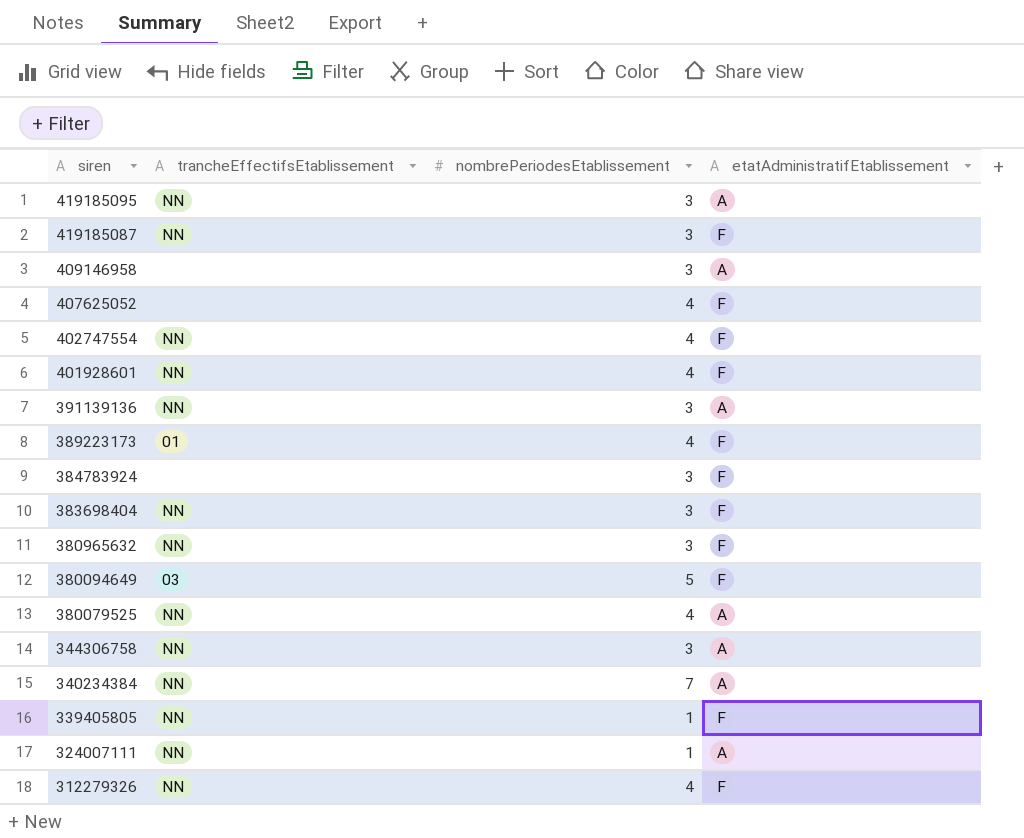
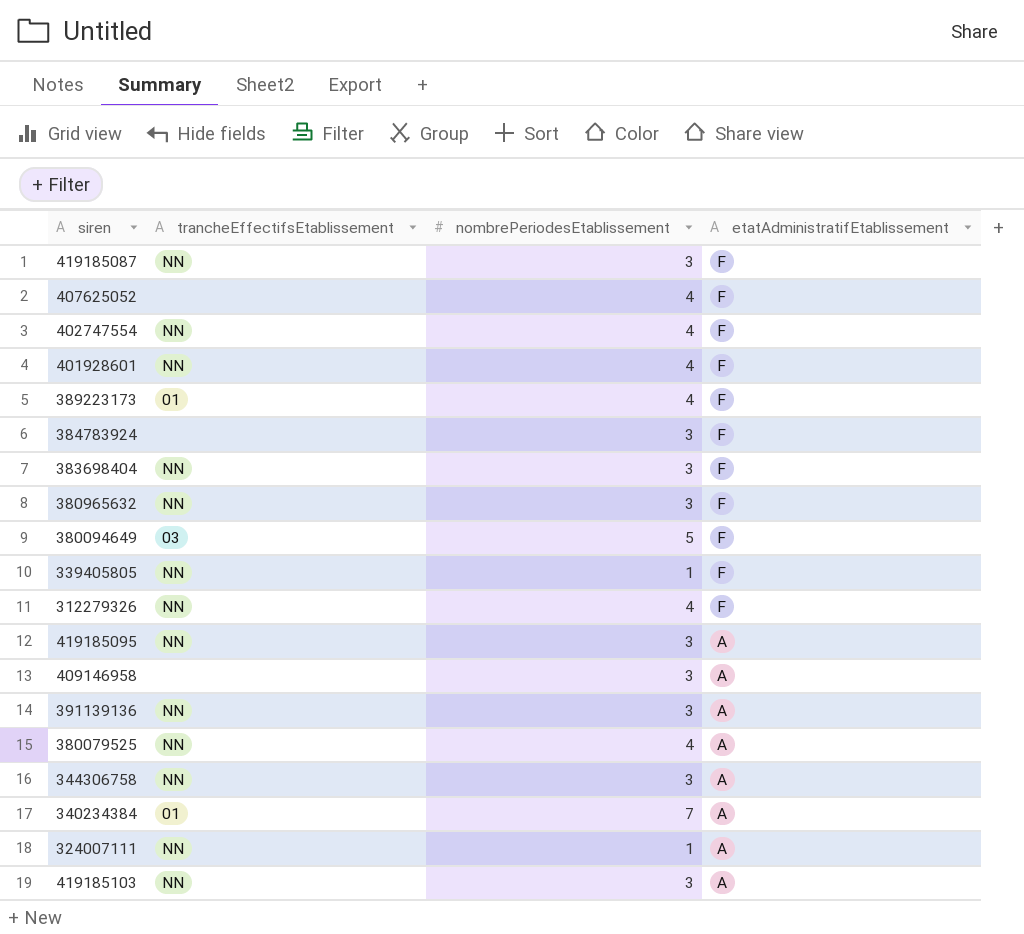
row order: siren descending -> etatAdministratifEtablissement descending
340234384 | trancheEffectifsEtablissement: NN -> 01
row 419185103: none -> NN | 3 | A

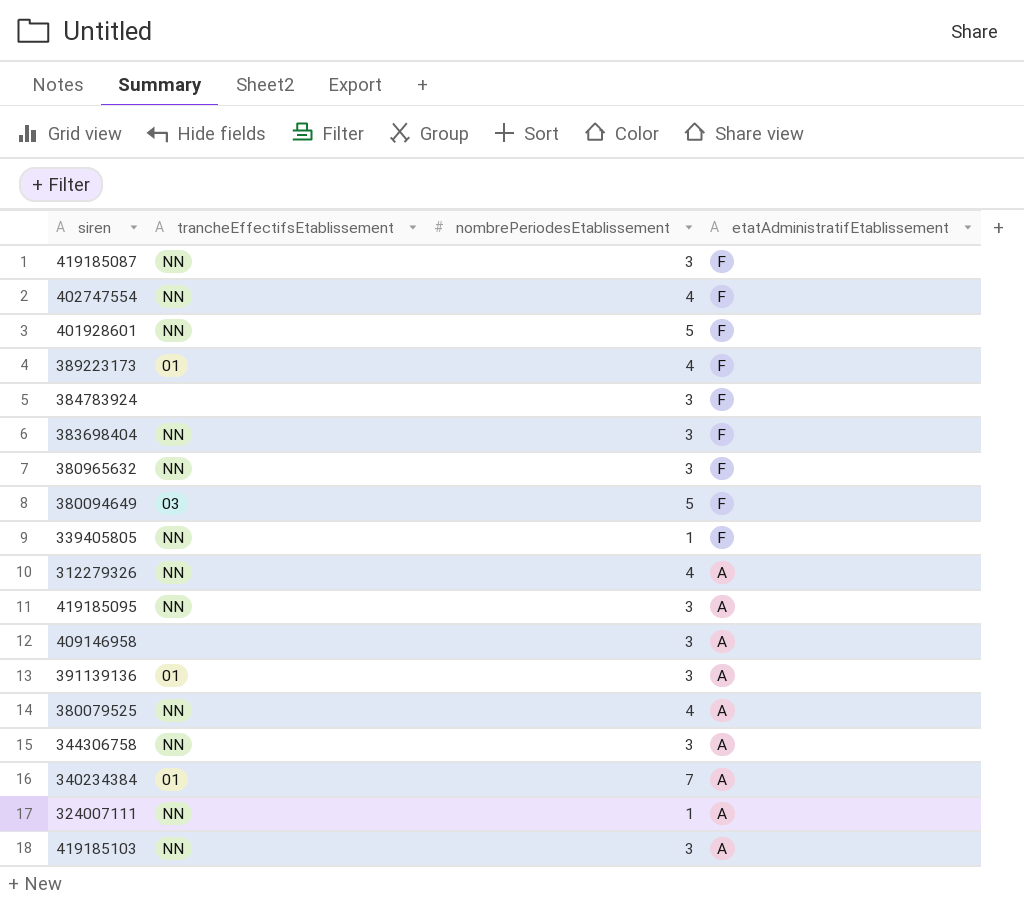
row 407625052: none | 4 | F -> none
401928601 | nombrePeriodesEtablissement: 4 -> 5
312279326 | etatAdministratifEtablissement: F -> A
391139136 | trancheEffectifsEtablissement: NN -> 01

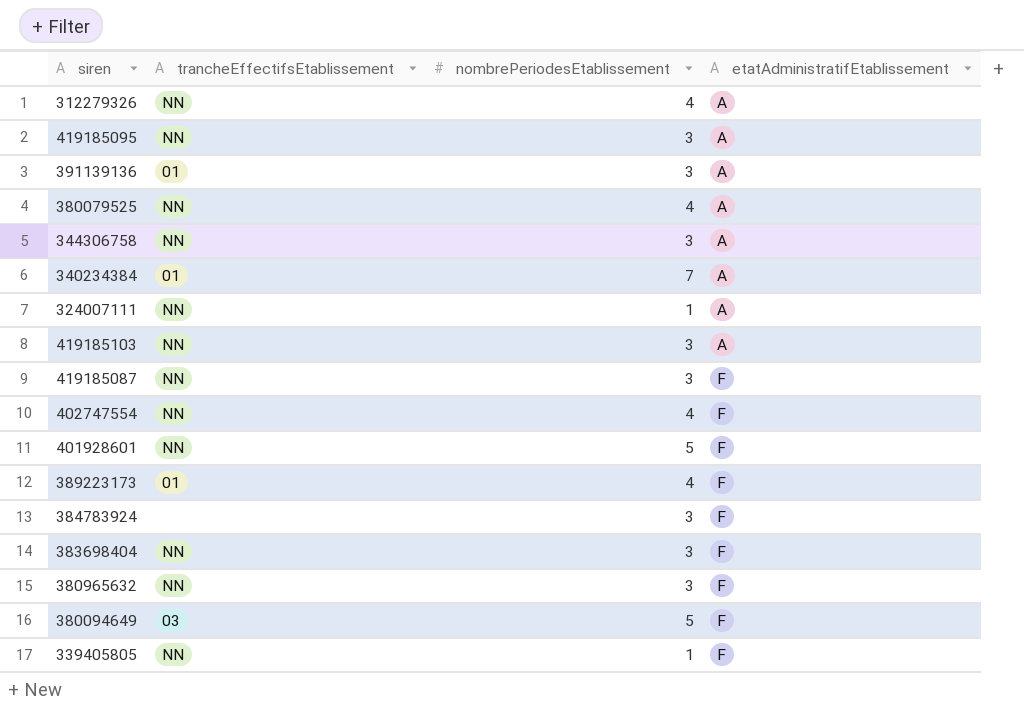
row order: etatAdministratifEtablissement descending -> etatAdministratifEtablissement ascending
row 409146958: none | 3 | A -> none

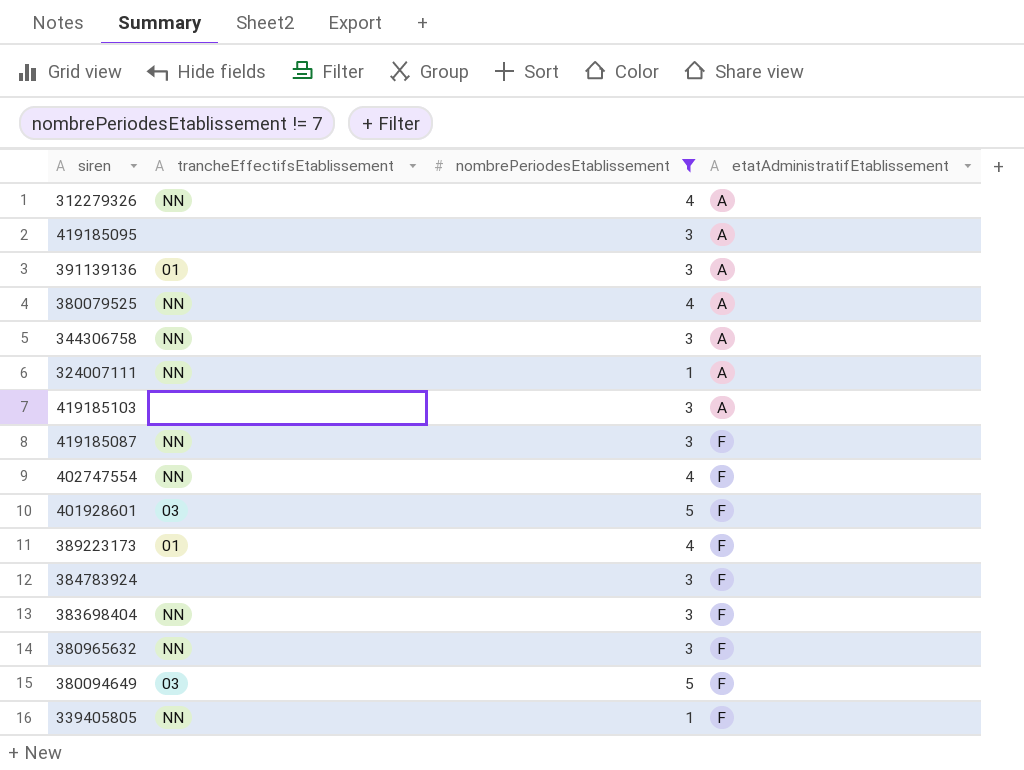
filter: none -> nombrePeriodesEtablissement != 7
419185095 | trancheEffectifsEtablissement: NN -> none
419185103 | trancheEffectifsEtablissement: NN -> none
401928601 | trancheEffectifsEtablissement: NN -> 03

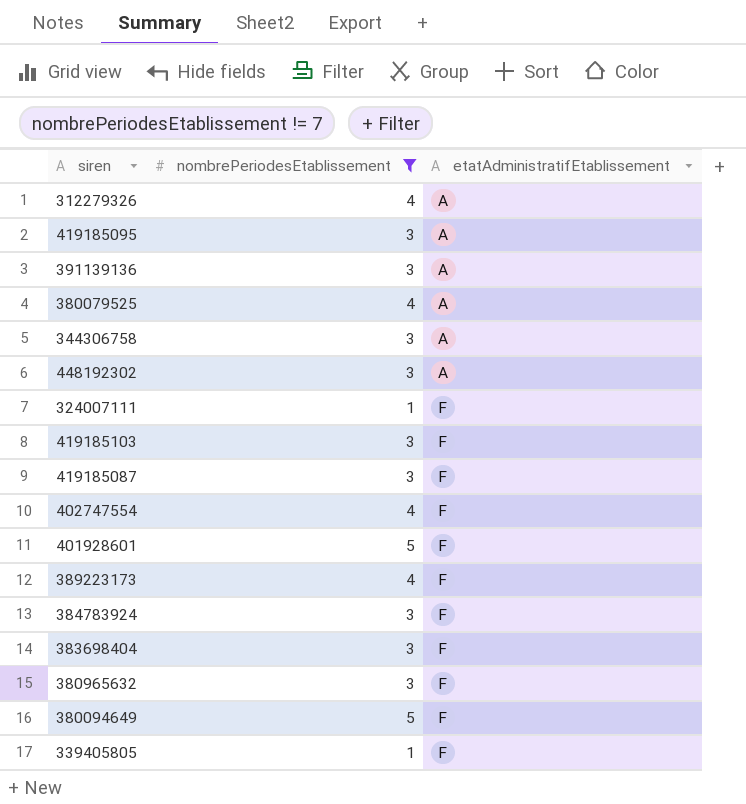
column trancheEffectifsEtablissement | position: 2 -> none
row 448192302: none -> 3 | A
324007111 | etatAdministratifEtablissement: A -> F
419185103 | etatAdministratifEtablissement: A -> F

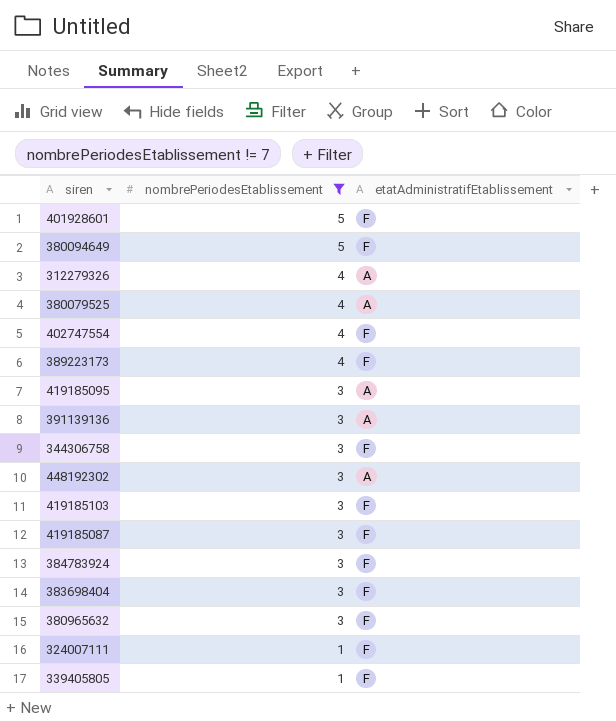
row order: etatAdministratifEtablissement ascending -> nombrePeriodesEtablissement descending
344306758 | etatAdministratifEtablissement: A -> F

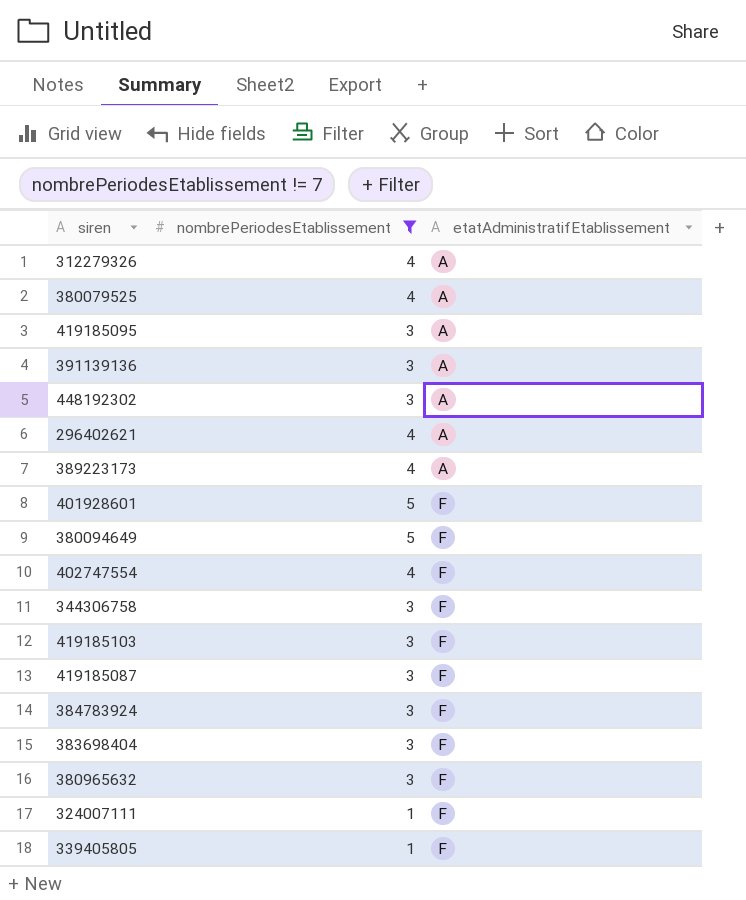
row order: nombrePeriodesEtablissement descending -> etatAdministratifEtablissement ascending
row 296402621: none -> 4 | A
389223173 | etatAdministratifEtablissement: F -> A

